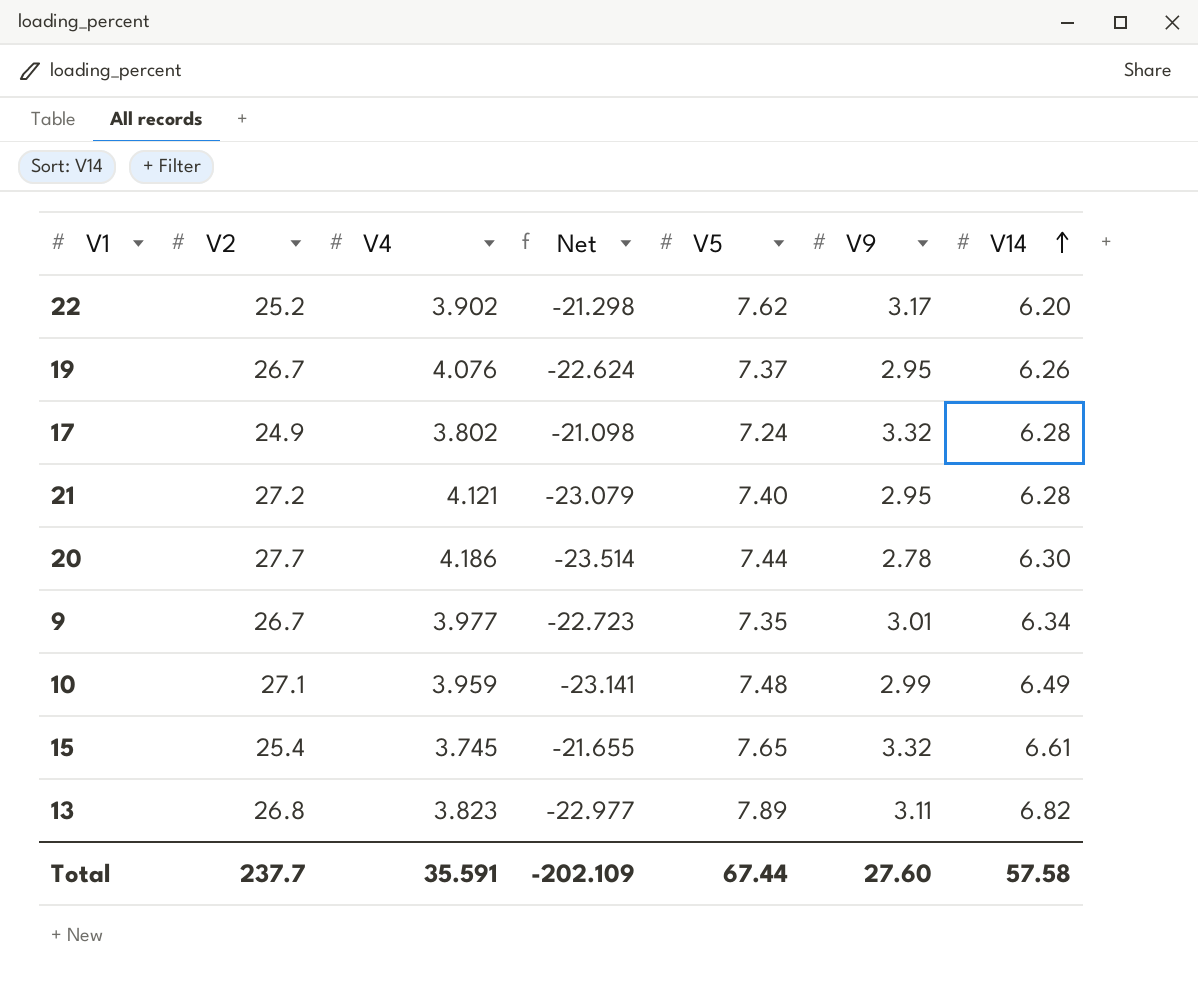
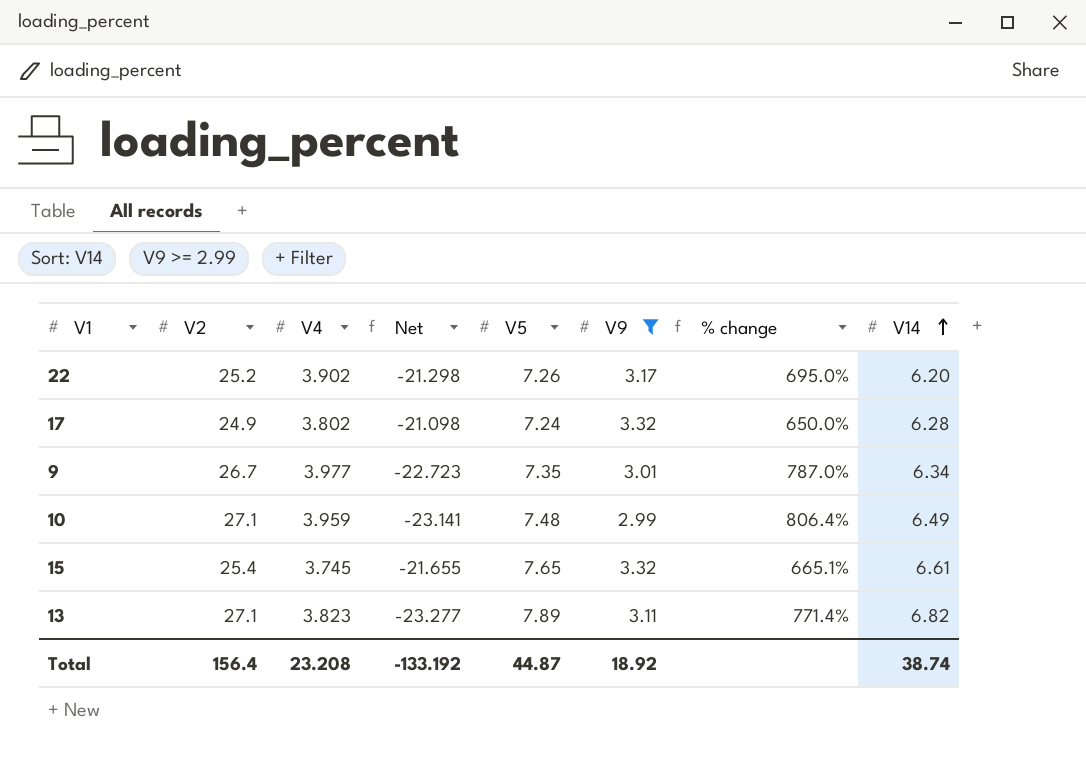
filter: none -> V9 >= 2.99
column % change | formula: none -> ([V2] - [V9]) / [V9]
22 | V5: 7.62 -> 7.26
13 | V2: 26.8 -> 27.1
13 | Net: -22.977 -> -23.277
Total | V2: 237.7 -> 156.4
Total | V4: 35.591 -> 23.208
Total | Net: -202.109 -> -133.192
Total | V5: 67.44 -> 44.87
Total | V9: 27.60 -> 18.92
Total | V14: 57.58 -> 38.74

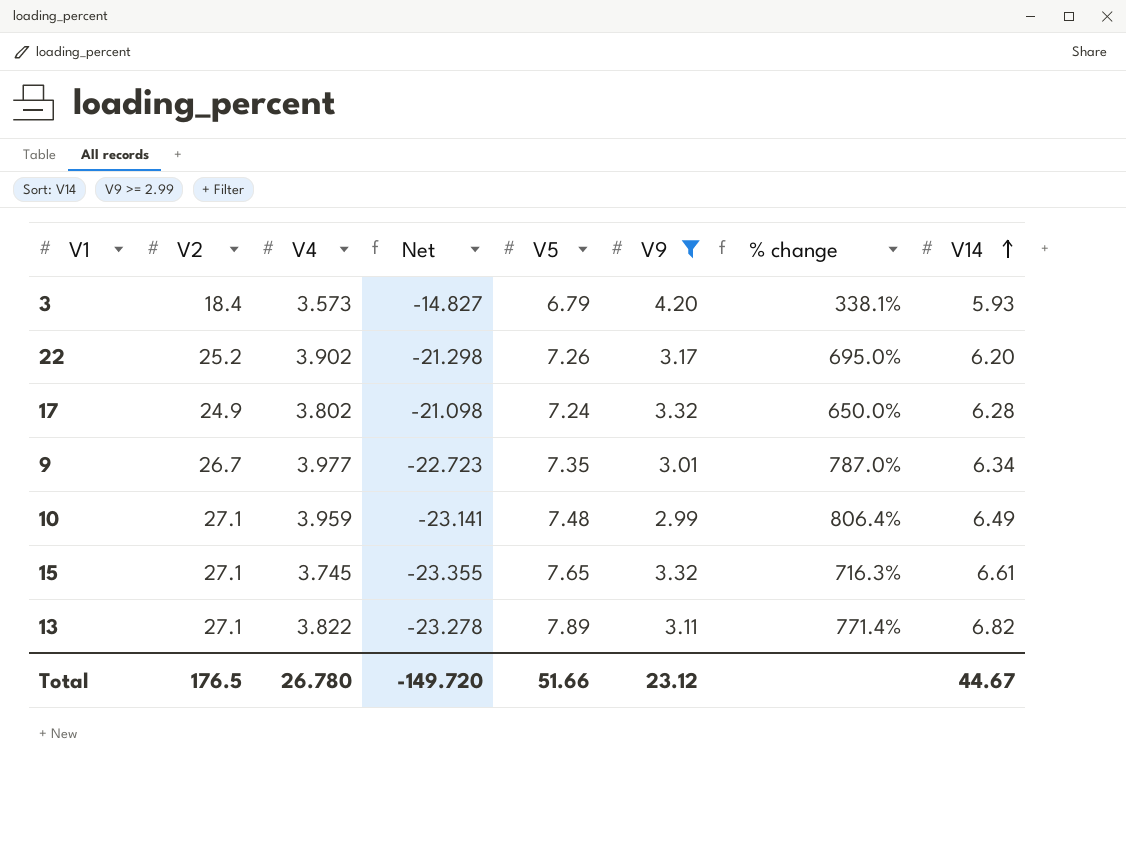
row 3: none -> 18.4 | 3.573 | -14.827 | 6.79 | 4.20 | 338.1% | 5.93
15 | V2: 25.4 -> 27.1
15 | Net: -21.655 -> -23.355
15 | % change: 665.1% -> 716.3%
13 | V4: 3.823 -> 3.822
13 | Net: -23.277 -> -23.278
Total | V2: 156.4 -> 176.5
Total | V4: 23.208 -> 26.780
Total | Net: -133.192 -> -149.720
Total | V5: 44.87 -> 51.66
Total | V9: 18.92 -> 23.12
Total | V14: 38.74 -> 44.67

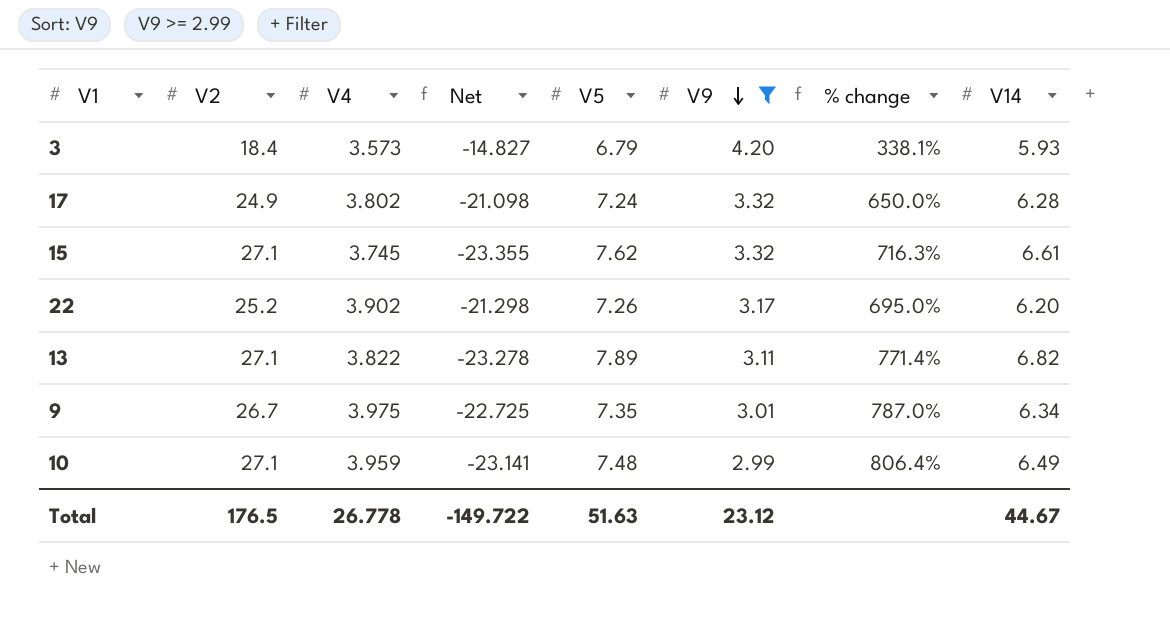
row order: V14 ascending -> V9 descending
15 | V5: 7.65 -> 7.62
9 | V4: 3.977 -> 3.975
9 | Net: -22.723 -> -22.725
Total | V4: 26.780 -> 26.778
Total | Net: -149.720 -> -149.722
Total | V5: 51.66 -> 51.63

